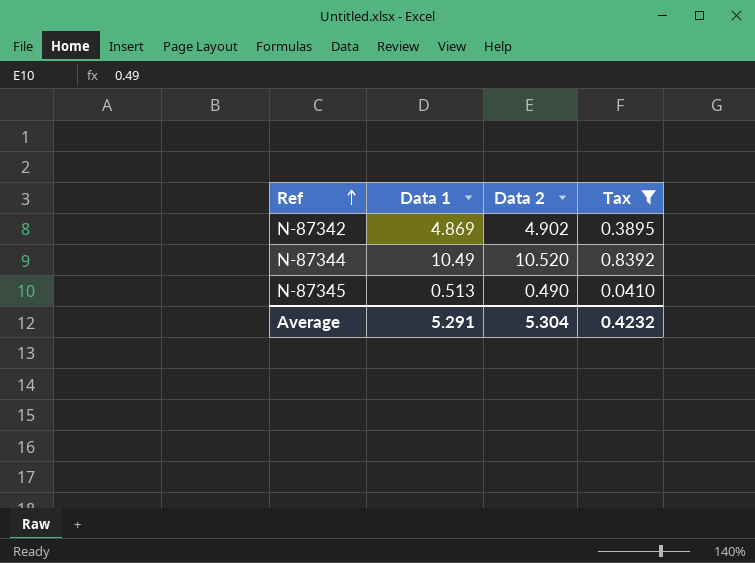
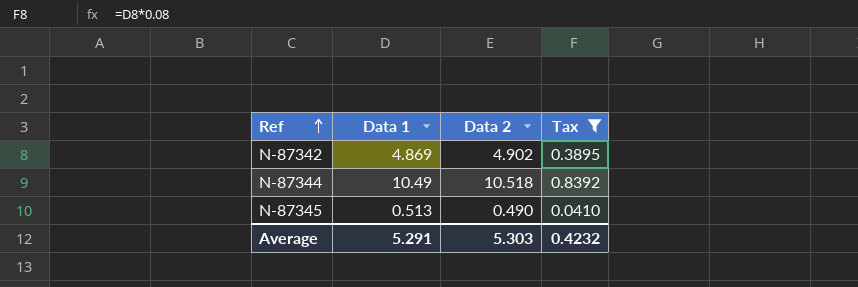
N-87344 | Data 2: 10.520 -> 10.518
Average | Data 2: 5.304 -> 5.303

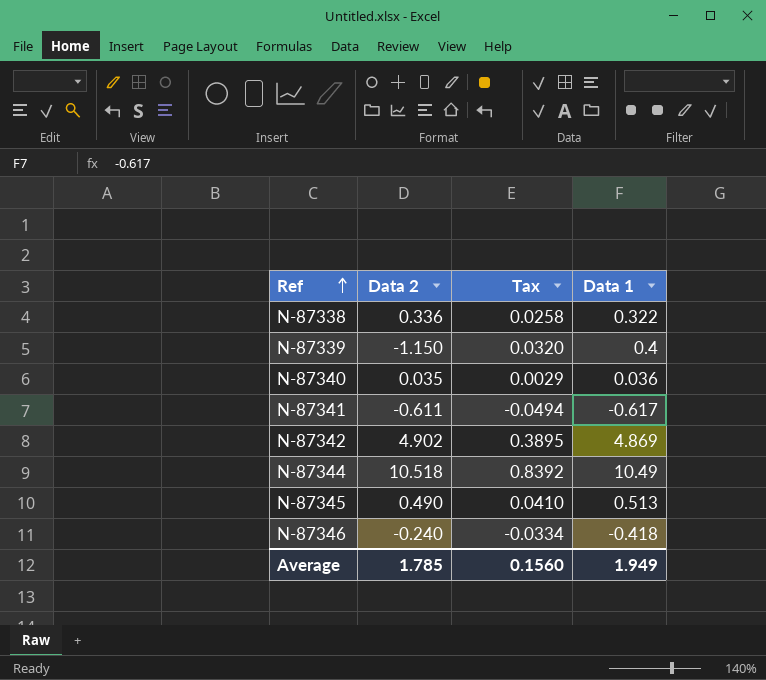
filter: Tax >= 0.0410 -> none
column Data 1 | position: 2 -> 4
Average | Data 2: 5.303 -> 1.785
Average | Tax: 0.4232 -> 0.1560
Average | Data 1: 5.291 -> 1.949

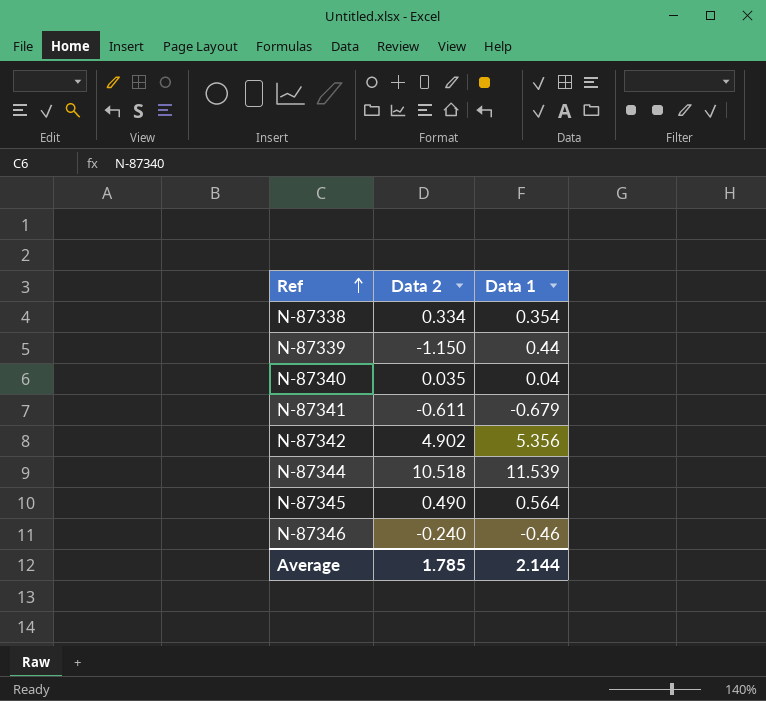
column Tax | formula: [Data 1] * 0.08 -> none
N-87338 | Data 2: 0.336 -> 0.334
N-87338 | Data 1: 0.322 -> 0.354
N-87339 | Data 1: 0.4 -> 0.44
N-87340 | Data 1: 0.036 -> 0.04
N-87341 | Data 1: -0.617 -> -0.679
N-87342 | Data 1: 4.869 -> 5.356
N-87344 | Data 1: 10.49 -> 11.539
N-87345 | Data 1: 0.513 -> 0.564
N-87346 | Data 1: -0.418 -> -0.46
Average | Data 1: 1.949 -> 2.144

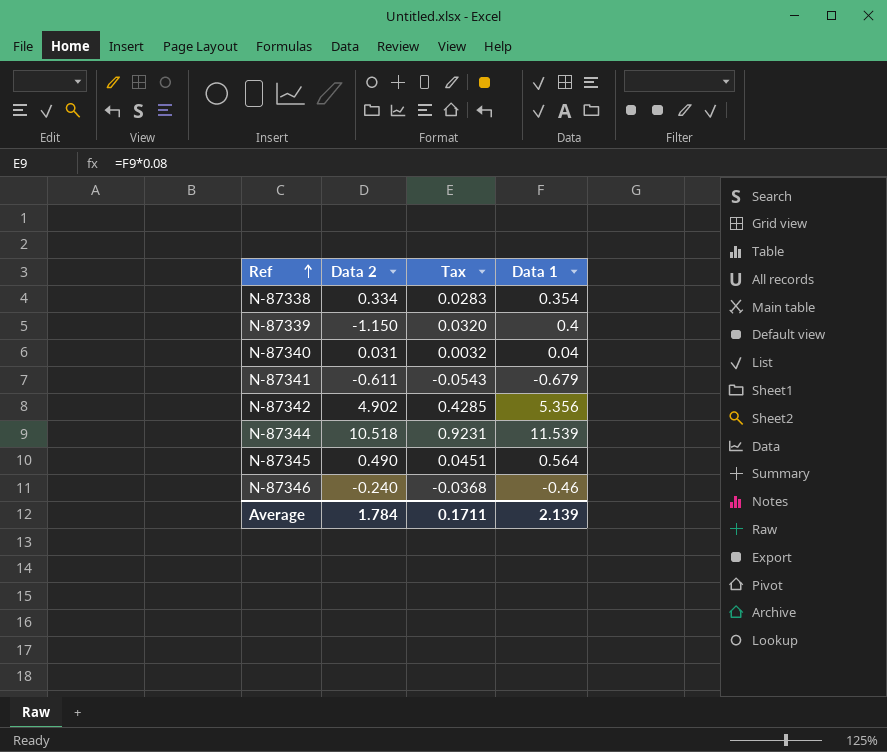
column Tax | formula: none -> [Data 1] * 0.08
N-87339 | Data 1: 0.44 -> 0.4
N-87340 | Data 2: 0.035 -> 0.031
Average | Data 2: 1.785 -> 1.784
Average | Data 1: 2.144 -> 2.139

